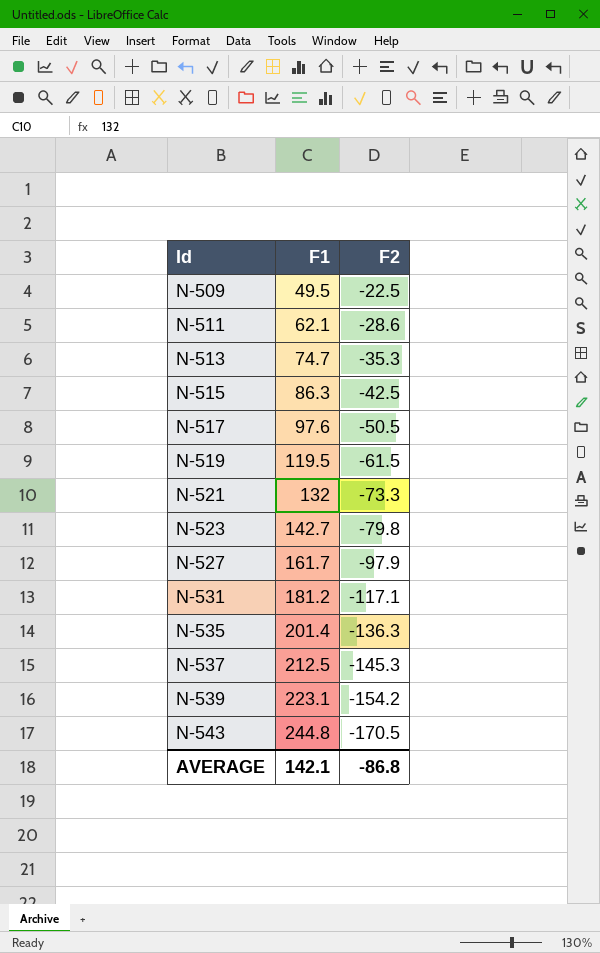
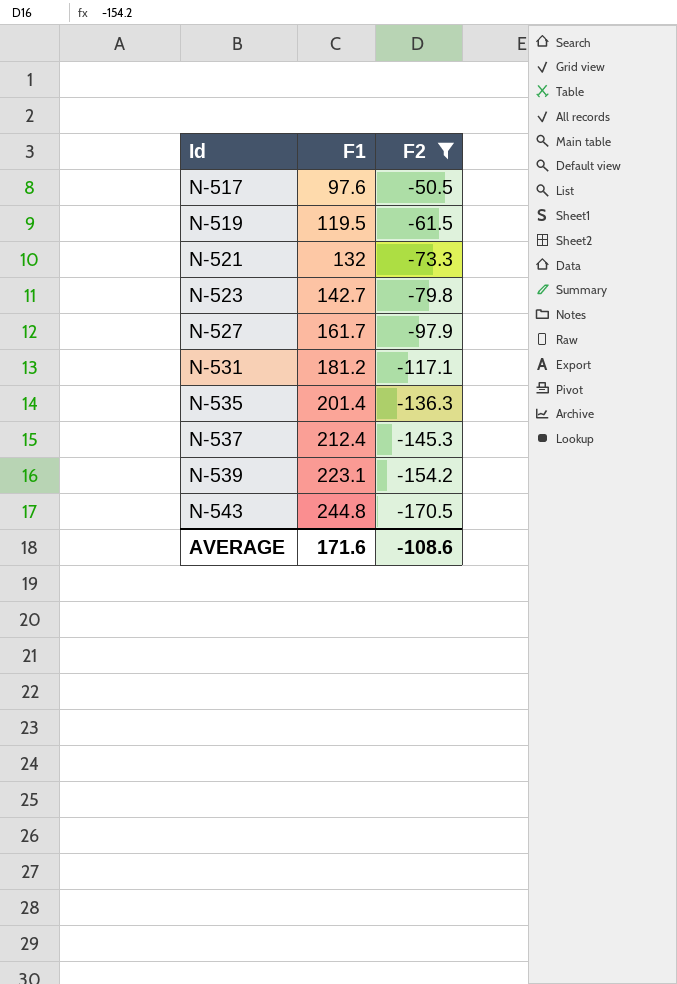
filter: none -> F2 <= -50.5
N-537 | F1: 212.5 -> 212.4
AVERAGE | F1: 142.1 -> 171.6
AVERAGE | F2: -86.8 -> -108.6

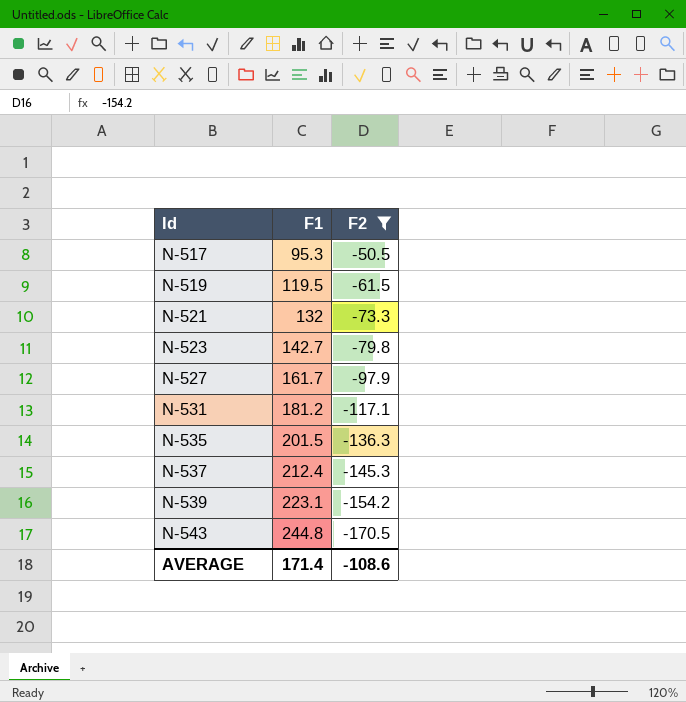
N-517 | F1: 97.6 -> 95.3
N-535 | F1: 201.4 -> 201.5
AVERAGE | F1: 171.6 -> 171.4

